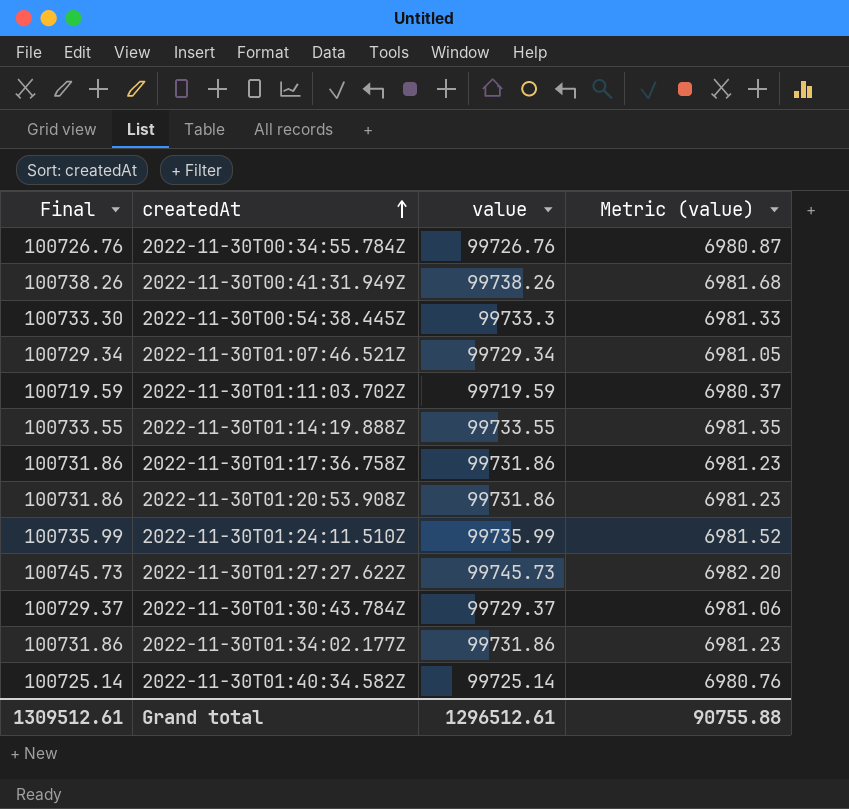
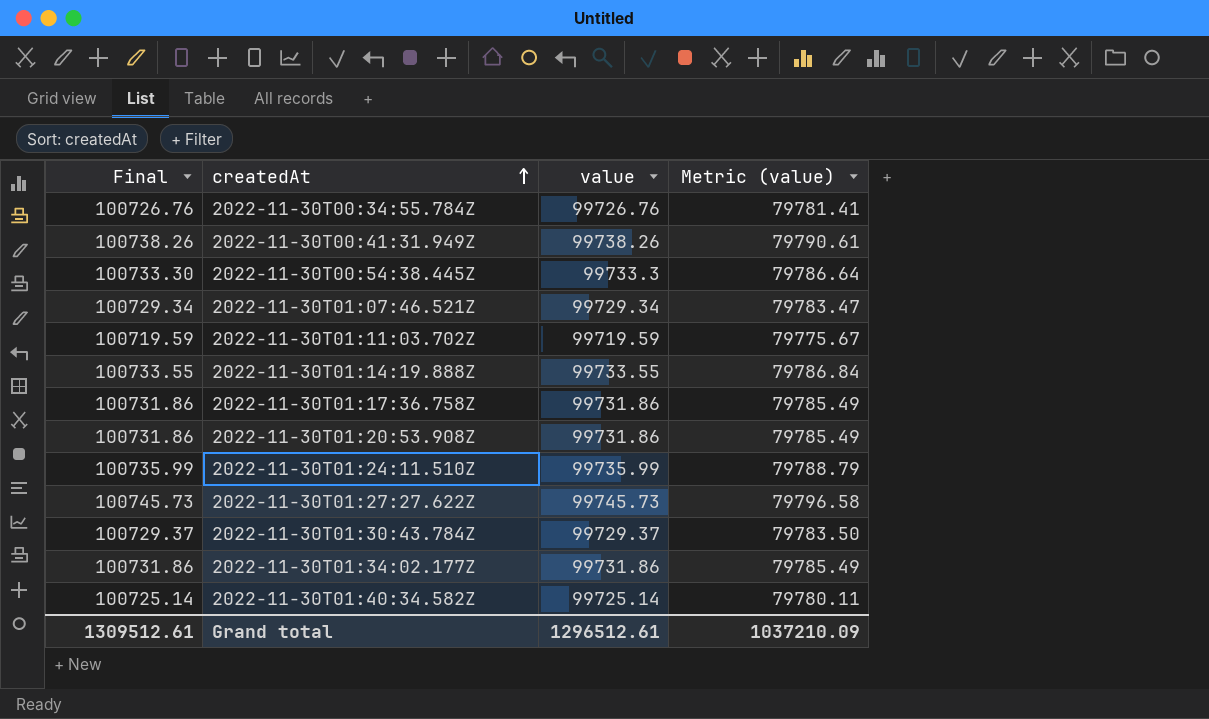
column Metric (value) | formula: [value] * 0.07 -> [value] * 0.8
Grand total | Metric (value): 90755.88 -> 1037210.09

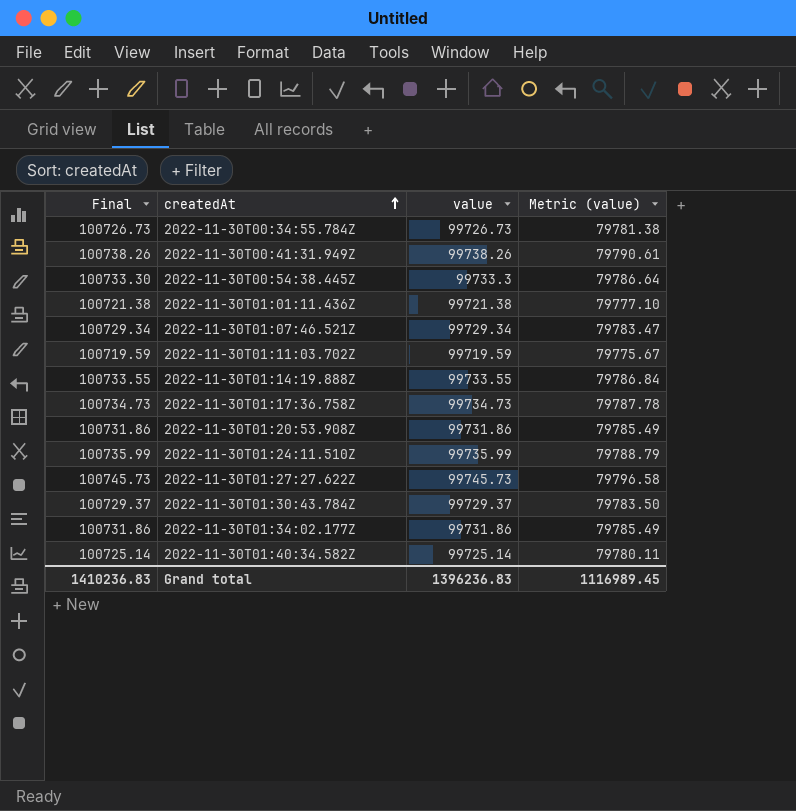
2022-11-30T00:34:55.784Z | Final: 100726.76 -> 100726.73
2022-11-30T00:34:55.784Z | value: 99726.76 -> 99726.73
2022-11-30T00:34:55.784Z | Metric (value): 79781.41 -> 79781.38
row 2022-11-30T01:01:11.436Z: none -> 100721.38 | 99721.38 | 79777.10
2022-11-30T01:17:36.758Z | Final: 100731.86 -> 100734.73
2022-11-30T01:17:36.758Z | value: 99731.86 -> 99734.73
2022-11-30T01:17:36.758Z | Metric (value): 79785.49 -> 79787.78
Grand total | Final: 1309512.61 -> 1410236.83
Grand total | value: 1296512.61 -> 1396236.83
Grand total | Metric (value): 1037210.09 -> 1116989.45

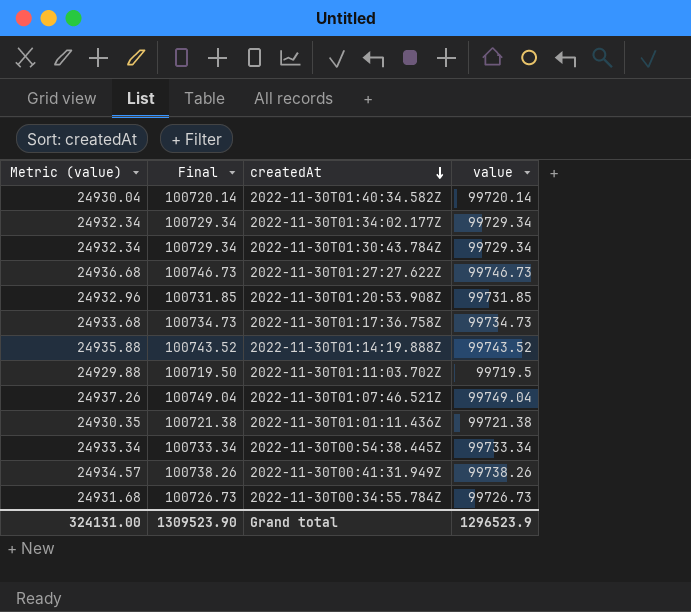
row order: createdAt ascending -> createdAt descending
column Metric (value) | formula: [value] * 0.8 -> [value] * 0.25
column Metric (value) | position: 4 -> 1
row 2022-11-30T01:24:11.510Z: 100735.99 | 99735.99 | 79788.79 -> none
2022-11-30T01:40:34.582Z | Final: 100725.14 -> 100720.14
2022-11-30T01:40:34.582Z | value: 99725.14 -> 99720.14
2022-11-30T01:34:02.177Z | Final: 100731.86 -> 100729.34
2022-11-30T01:34:02.177Z | value: 99731.86 -> 99729.34
2022-11-30T01:30:43.784Z | Final: 100729.37 -> 100729.34
2022-11-30T01:30:43.784Z | value: 99729.37 -> 99729.34
2022-11-30T01:27:27.622Z | Final: 100745.73 -> 100746.73
2022-11-30T01:27:27.622Z | value: 99745.73 -> 99746.73
2022-11-30T01:20:53.908Z | Final: 100731.86 -> 100731.85
2022-11-30T01:20:53.908Z | value: 99731.86 -> 99731.85
2022-11-30T01:14:19.888Z | Final: 100733.55 -> 100743.52
2022-11-30T01:14:19.888Z | value: 99733.55 -> 99743.52
2022-11-30T01:11:03.702Z | Final: 100719.59 -> 100719.50
2022-11-30T01:11:03.702Z | value: 99719.59 -> 99719.5
2022-11-30T01:07:46.521Z | Final: 100729.34 -> 100749.04
2022-11-30T01:07:46.521Z | value: 99729.34 -> 99749.04
2022-11-30T00:54:38.445Z | Final: 100733.30 -> 100733.34
2022-11-30T00:54:38.445Z | value: 99733.3 -> 99733.34
Grand total | Metric (value): 1116989.45 -> 324131.00
Grand total | Final: 1410236.83 -> 1309523.90
Grand total | value: 1396236.83 -> 1296523.9

